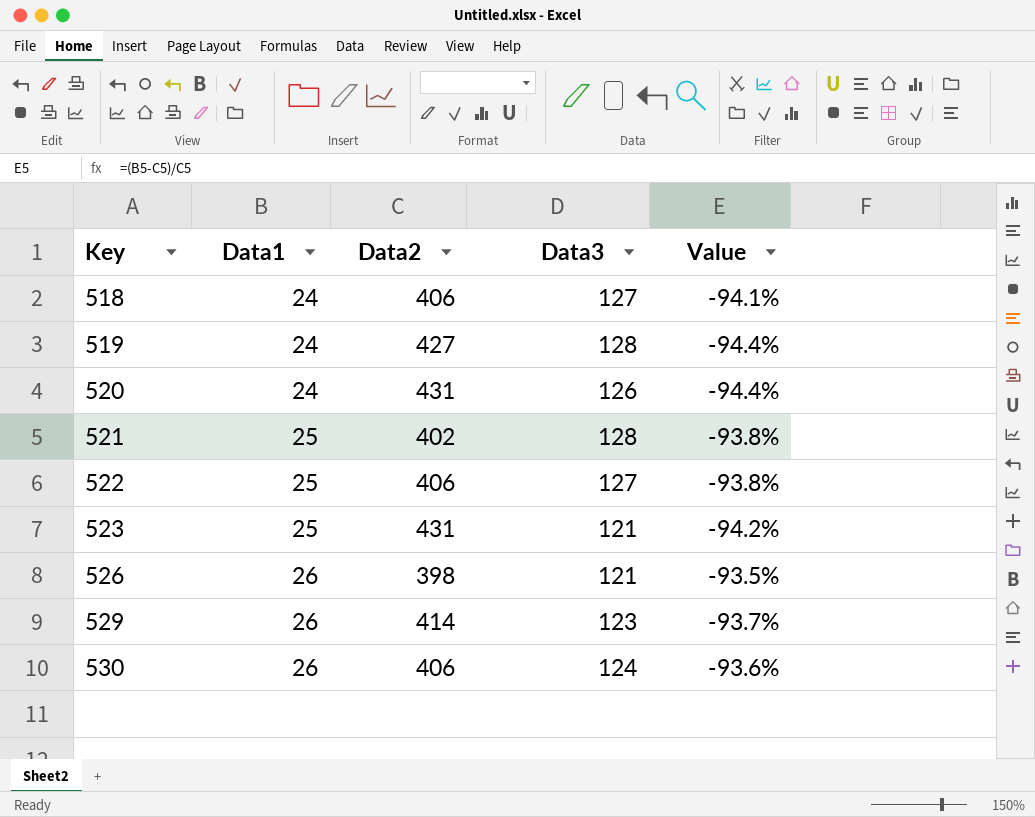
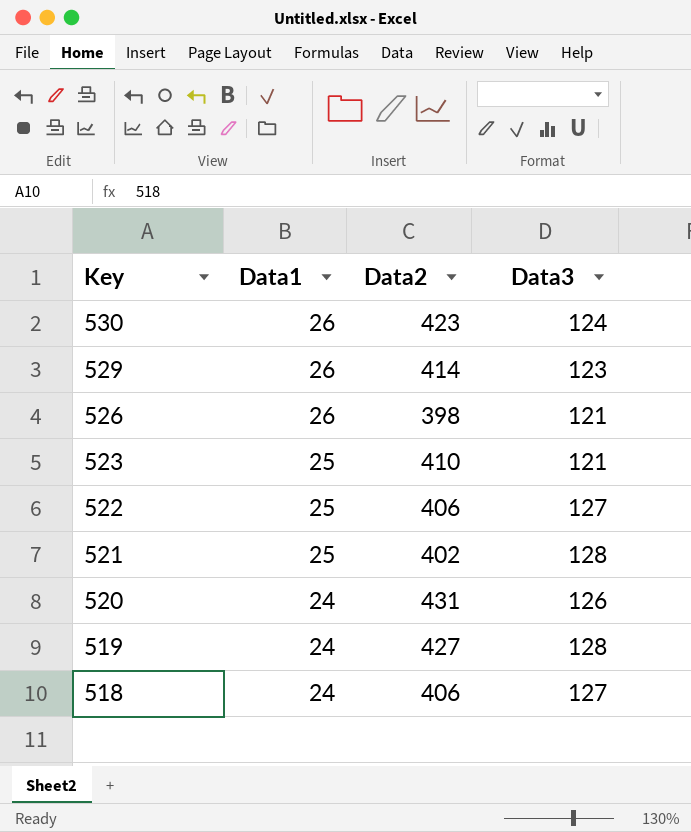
row order: Key ascending -> Key descending
column Value | formula: ([Data1] - [Data2]) / [Data2] -> none
530 | Data2: 406 -> 423
523 | Data2: 431 -> 410

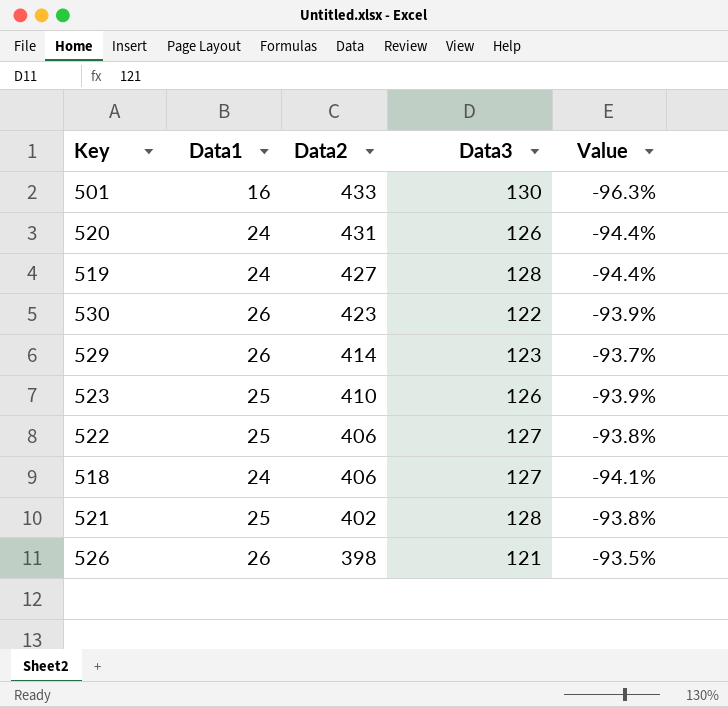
row order: Key descending -> Data2 descending
column Value | formula: none -> ([Data1] - [Data2]) / [Data2]
row 501: none -> 16 | 433 | 130 | -96.3%
530 | Data3: 124 -> 122
523 | Data3: 121 -> 126

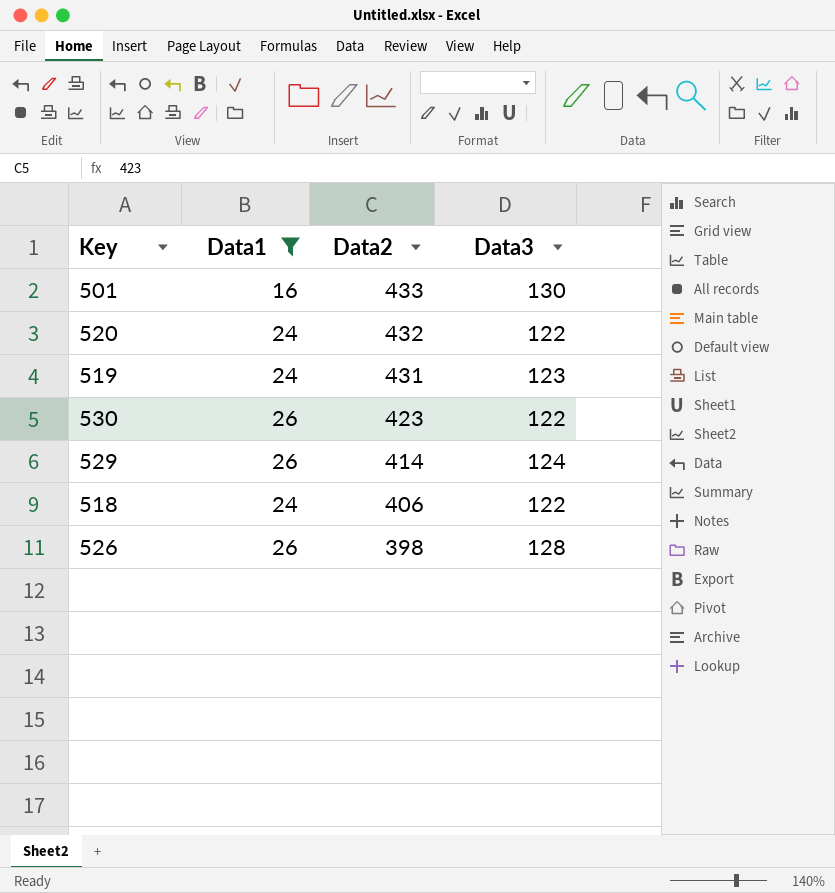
filter: none -> Data1 != 25
column Value | formula: ([Data1] - [Data2]) / [Data2] -> none
520 | Data2: 431 -> 432
520 | Data3: 126 -> 122
519 | Data2: 427 -> 431
519 | Data3: 128 -> 123
529 | Data3: 123 -> 124
518 | Data3: 127 -> 122
526 | Data3: 121 -> 128

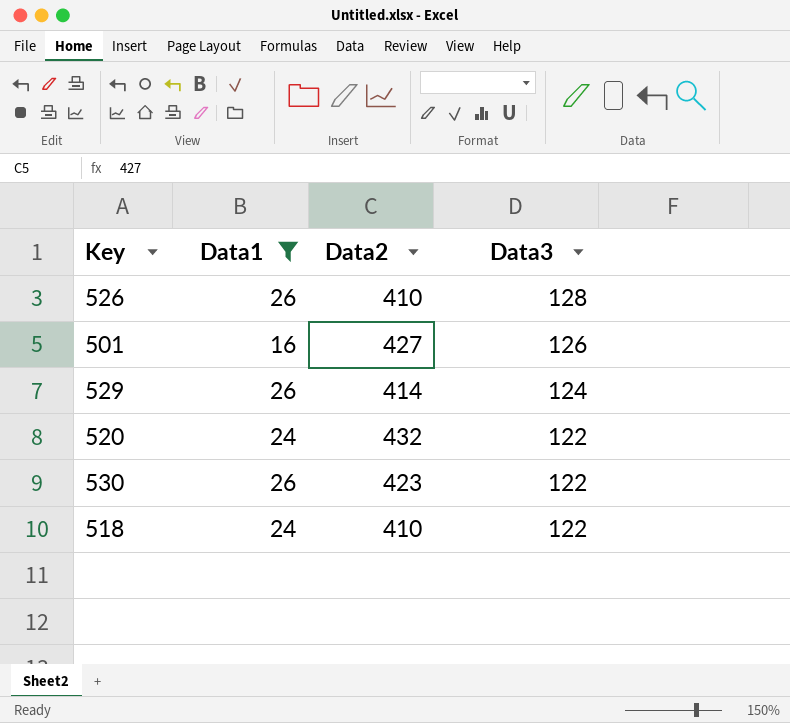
row order: Data2 descending -> Data3 descending
row 519: 24 | 431 | 123 -> none
526 | Data2: 398 -> 410
501 | Data2: 433 -> 427
501 | Data3: 130 -> 126
518 | Data2: 406 -> 410

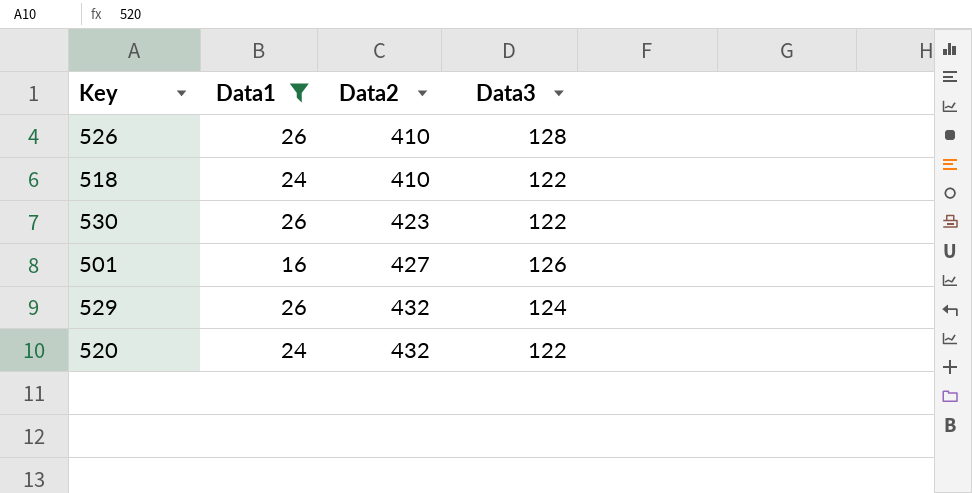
row order: Data3 descending -> Data2 ascending
529 | Data2: 414 -> 432

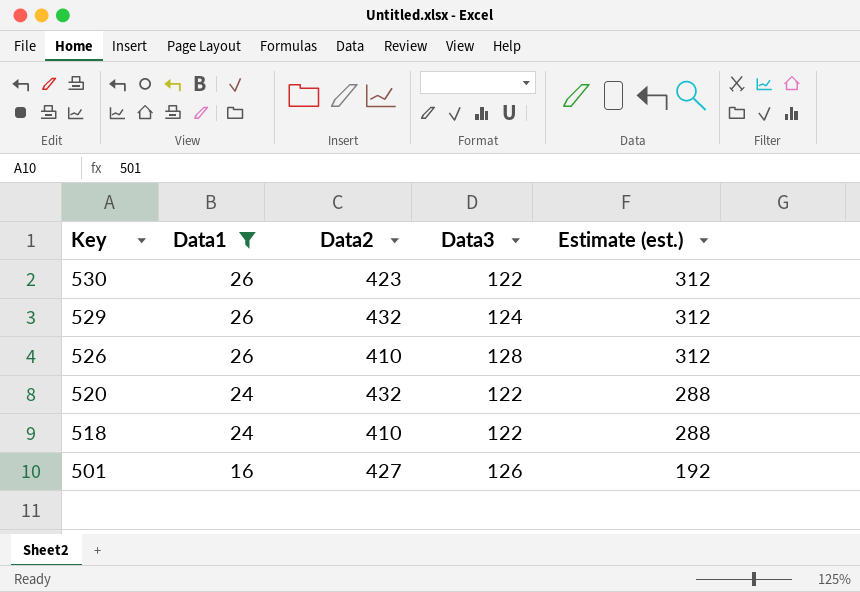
row order: Data2 ascending -> Key descending
column Estimate (est.) | formula: none -> [Data1] * 12

